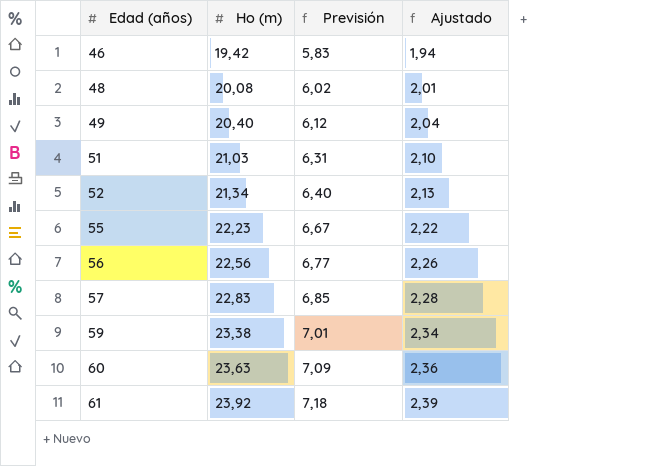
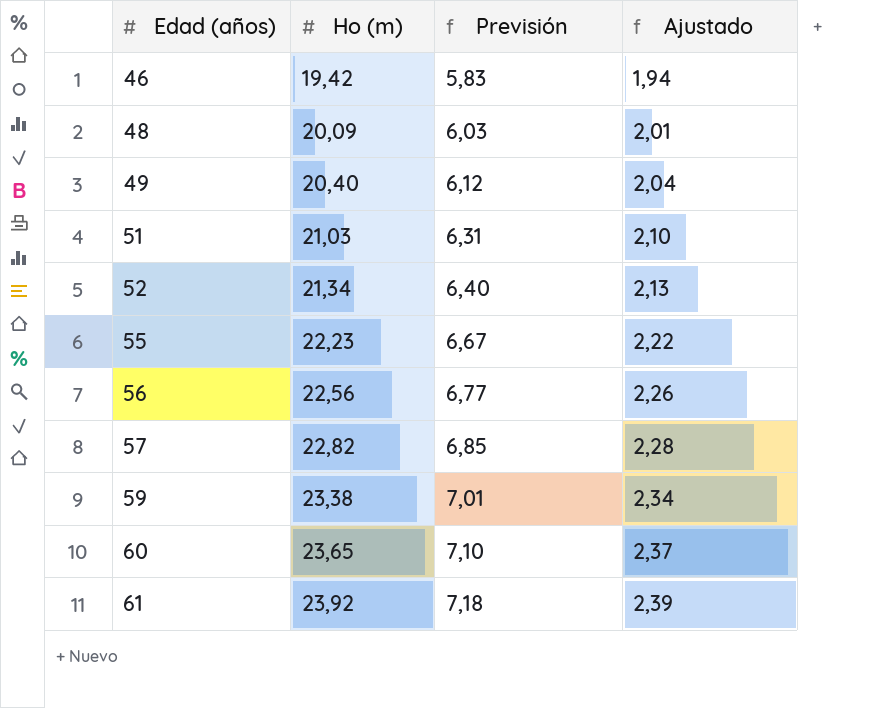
48 | Ho (m): 20,08 -> 20,09
48 | Previsión: 6,02 -> 6,03
57 | Ho (m): 22,83 -> 22,82
60 | Ho (m): 23,63 -> 23,65
60 | Previsión: 7,09 -> 7,10
60 | Ajustado: 2,36 -> 2,37

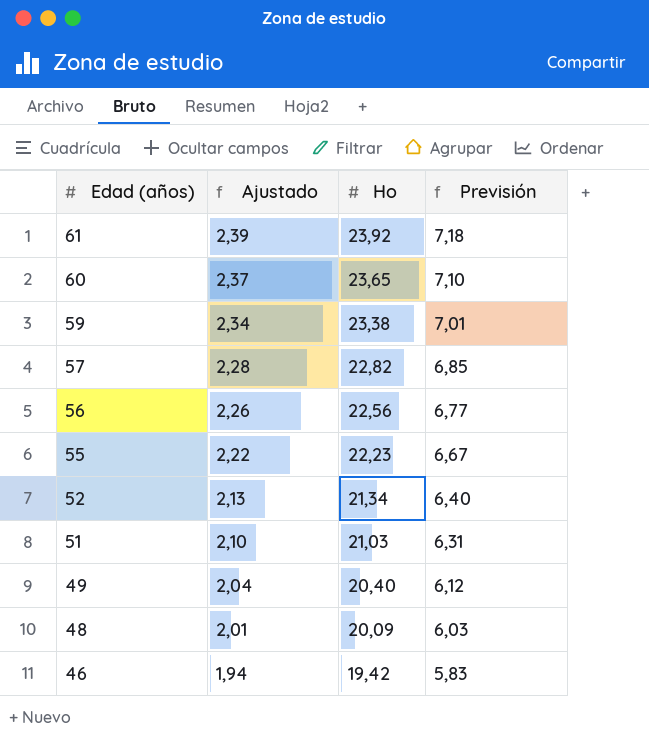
row order: Edad (años) ascending -> Edad (años) descending
column Ajustado | position: 4 -> 2
column name: Ho (m) -> Ho

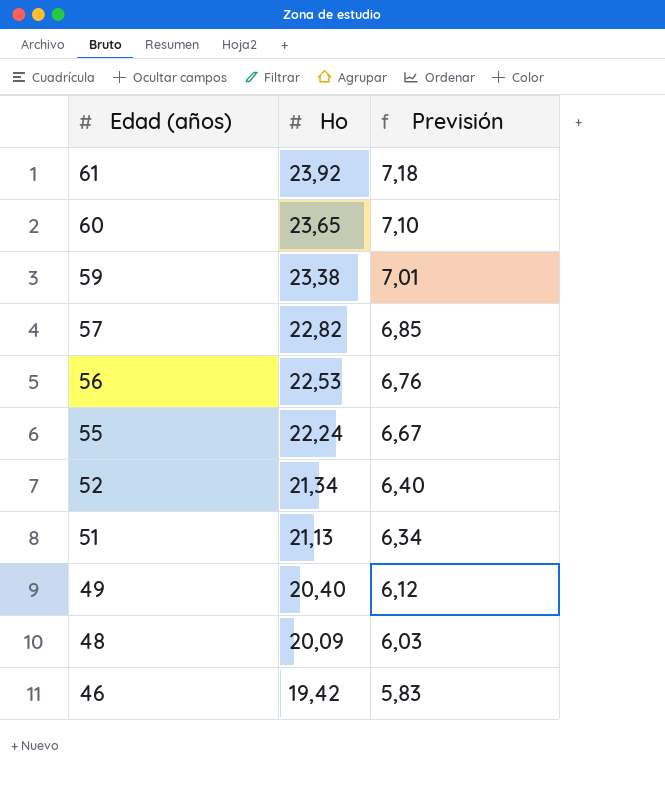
column Ajustado | formula: [Ho] * 0,1 -> none
56 | Ho: 22,56 -> 22,53
56 | Previsión: 6,77 -> 6,76
55 | Ho: 22,23 -> 22,24
51 | Ho: 21,03 -> 21,13
51 | Previsión: 6,31 -> 6,34

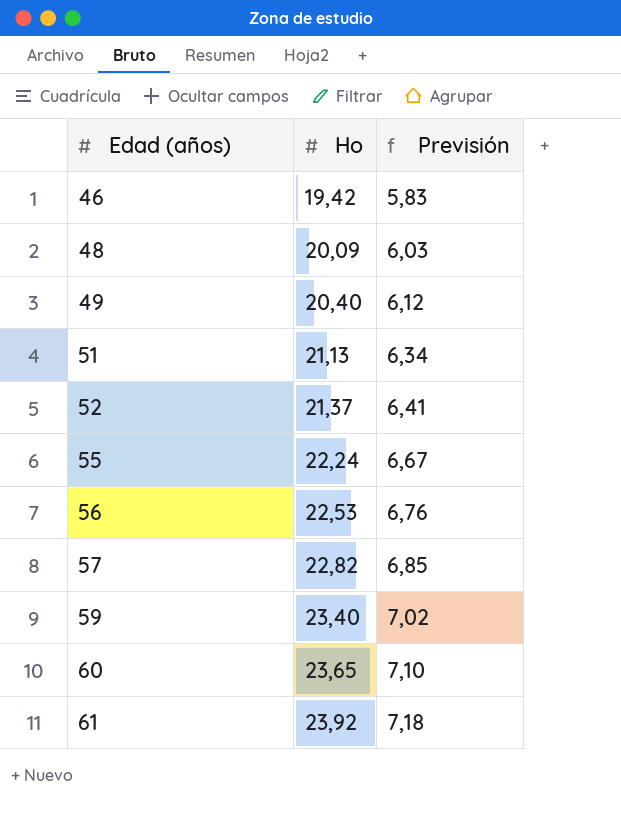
row order: Edad (años) descending -> Edad (años) ascending
52 | Ho: 21,34 -> 21,37
52 | Previsión: 6,40 -> 6,41
59 | Ho: 23,38 -> 23,40
59 | Previsión: 7,01 -> 7,02

